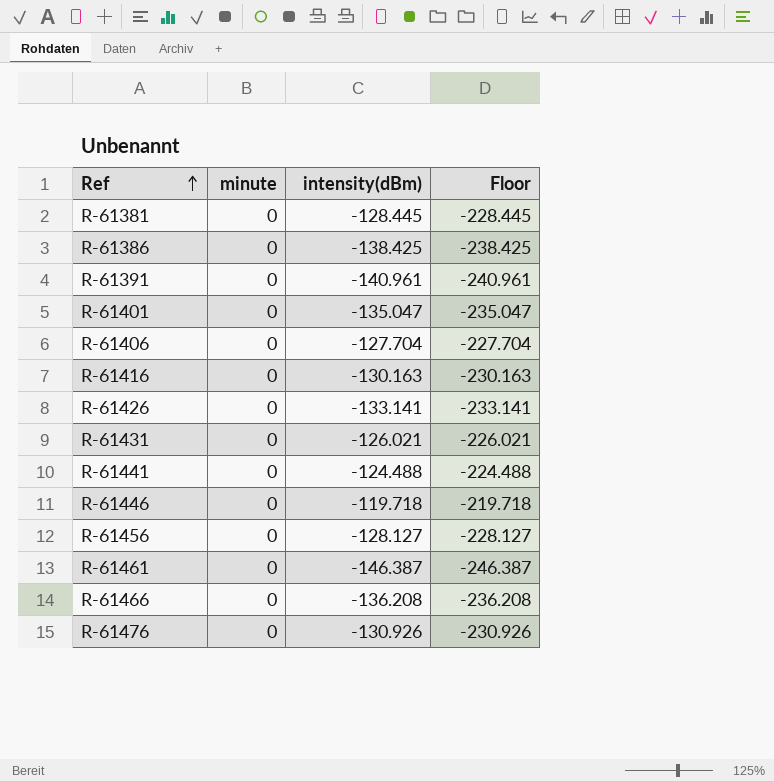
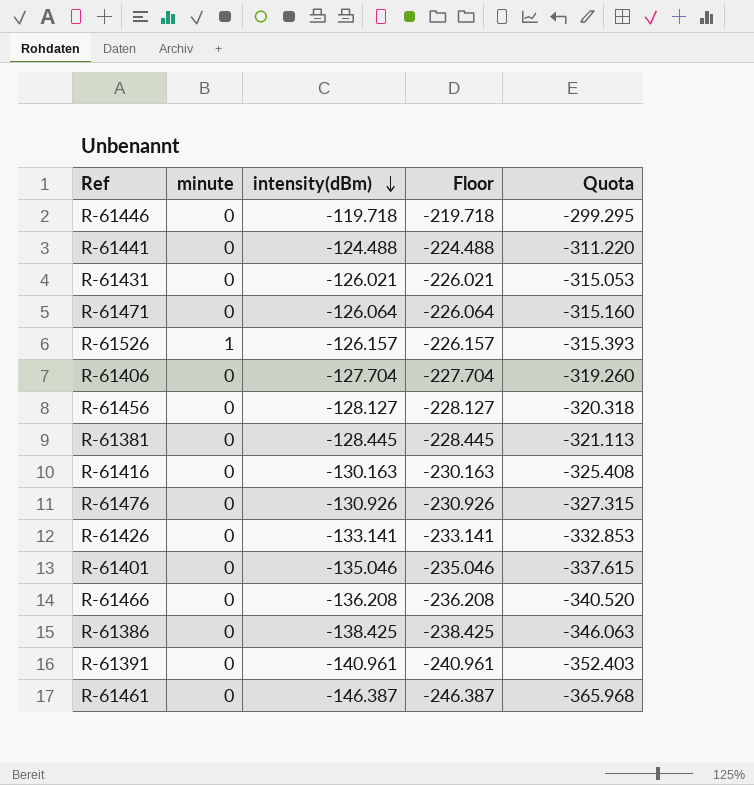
row order: Ref ascending -> intensity(dBm) descending
column Quota | formula: none -> [intensity(dBm)] * 2.5
row R-61471: none -> 0 | -126.064 | -226.064 | -315.160
row R-61526: none -> 1 | -126.157 | -226.157 | -315.393
R-61401 | intensity(dBm): -135.047 -> -135.046
R-61401 | Floor: -235.047 -> -235.046

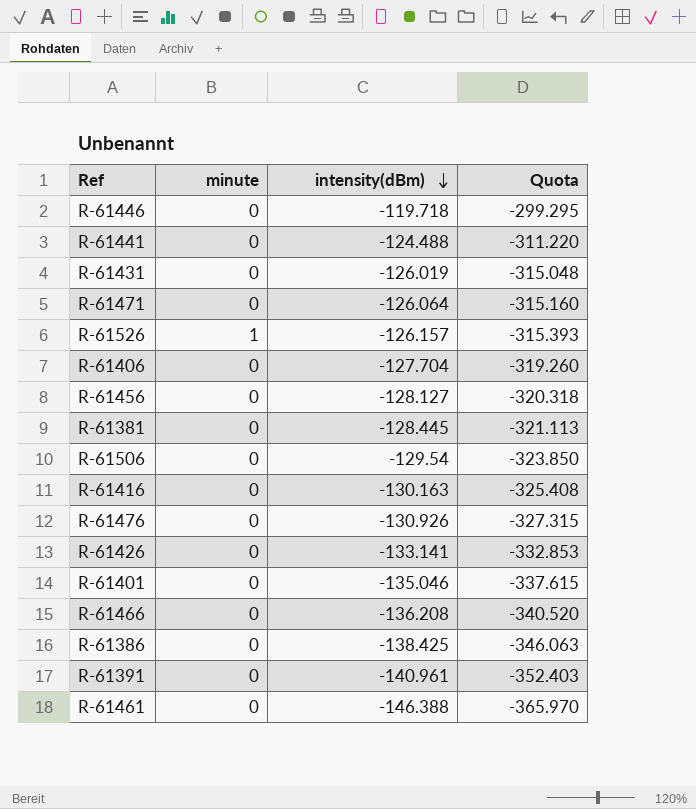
column Floor | formula: [intensity(dBm)] - 100 -> none
R-61431 | intensity(dBm): -126.021 -> -126.019
R-61431 | Quota: -315.053 -> -315.048
row R-61506: none -> 0 | -129.54 | -323.850
R-61461 | intensity(dBm): -146.387 -> -146.388
R-61461 | Quota: -365.968 -> -365.970

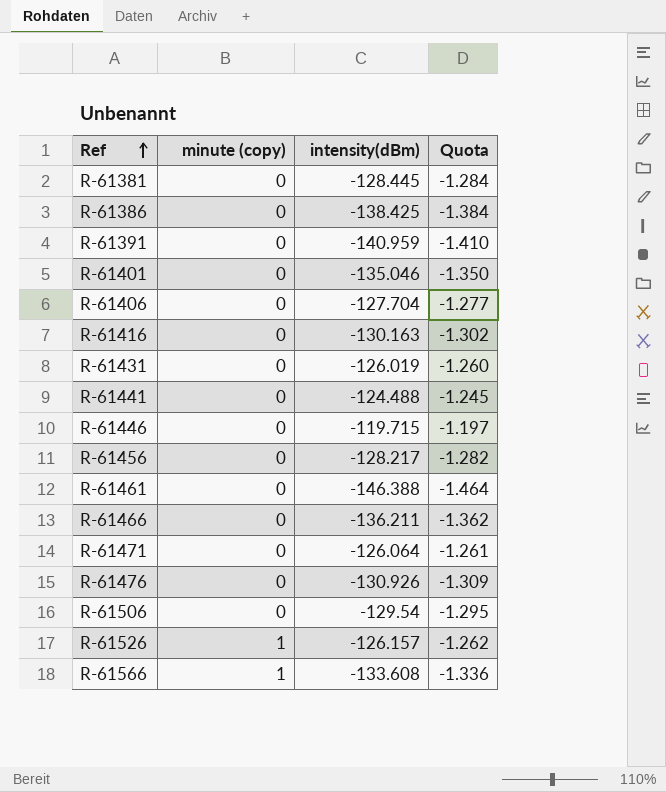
row order: intensity(dBm) descending -> Ref ascending
column name: minute -> minute (copy)
column Quota | formula: [intensity(dBm)] * 2.5 -> [intensity(dBm)] * 0.01
row R-61426: 0 | -133.141 | -332.853 -> none
R-61391 | intensity(dBm): -140.961 -> -140.959
R-61446 | intensity(dBm): -119.718 -> -119.715
R-61456 | intensity(dBm): -128.127 -> -128.217
R-61466 | intensity(dBm): -136.208 -> -136.211
row R-61566: none -> 1 | -133.608 | -1.336

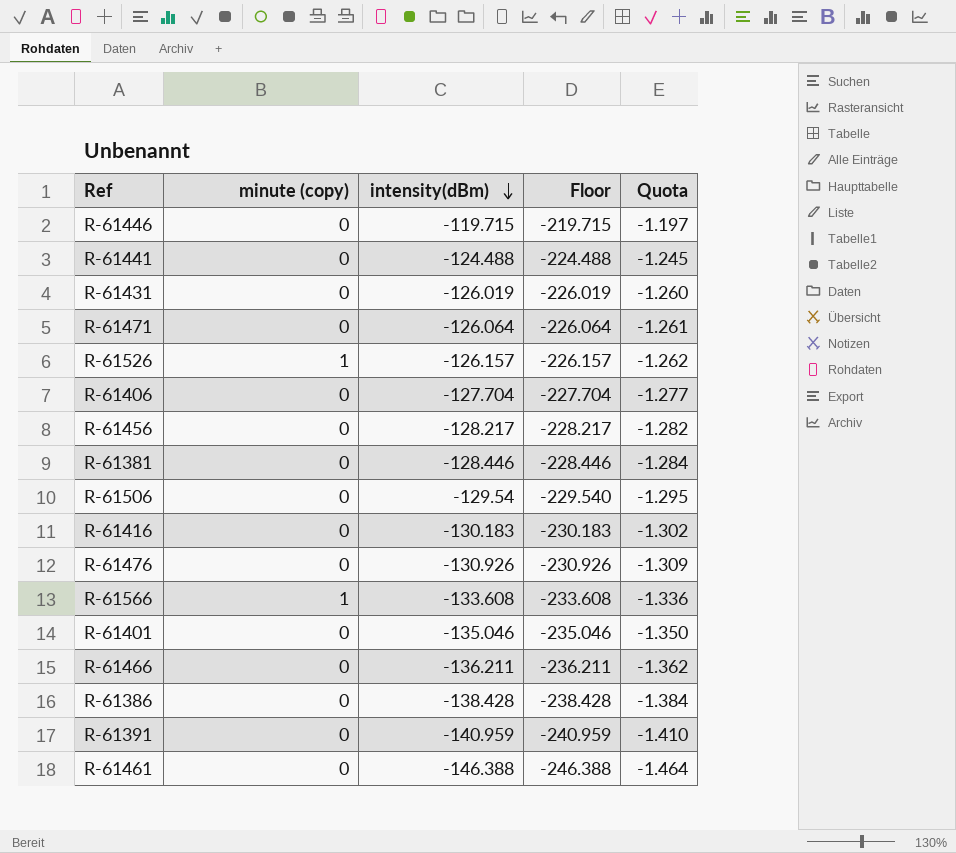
row order: Ref ascending -> intensity(dBm) descending
column Floor | formula: none -> [intensity(dBm)] - 100
R-61381 | intensity(dBm): -128.445 -> -128.446
R-61416 | intensity(dBm): -130.163 -> -130.183
R-61386 | intensity(dBm): -138.425 -> -138.428

